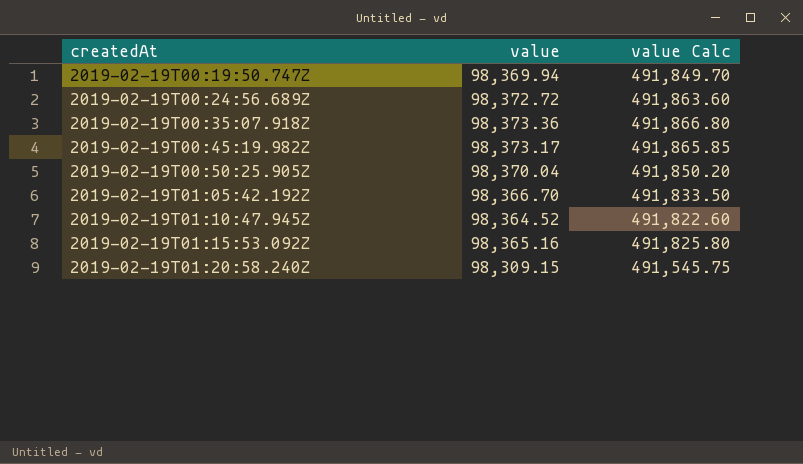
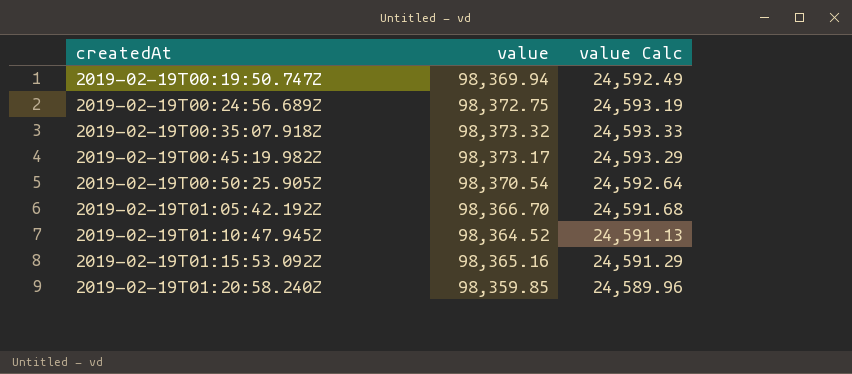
column value Calc | formula: [value] * 5 -> [value] * 0.25
2019-02-19T00:24:56.689Z | value: 98,372.72 -> 98,372.75
2019-02-19T00:35:07.918Z | value: 98,373.36 -> 98,373.32
2019-02-19T00:50:25.905Z | value: 98,370.04 -> 98,370.54
2019-02-19T01:20:58.240Z | value: 98,309.15 -> 98,359.85

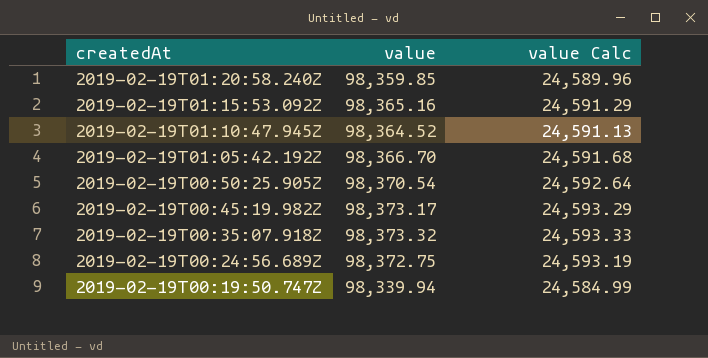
row order: createdAt ascending -> createdAt descending
2019-02-19T00:19:50.747Z | value: 98,369.94 -> 98,339.94
2019-02-19T00:19:50.747Z | value Calc: 24,592.49 -> 24,584.99

